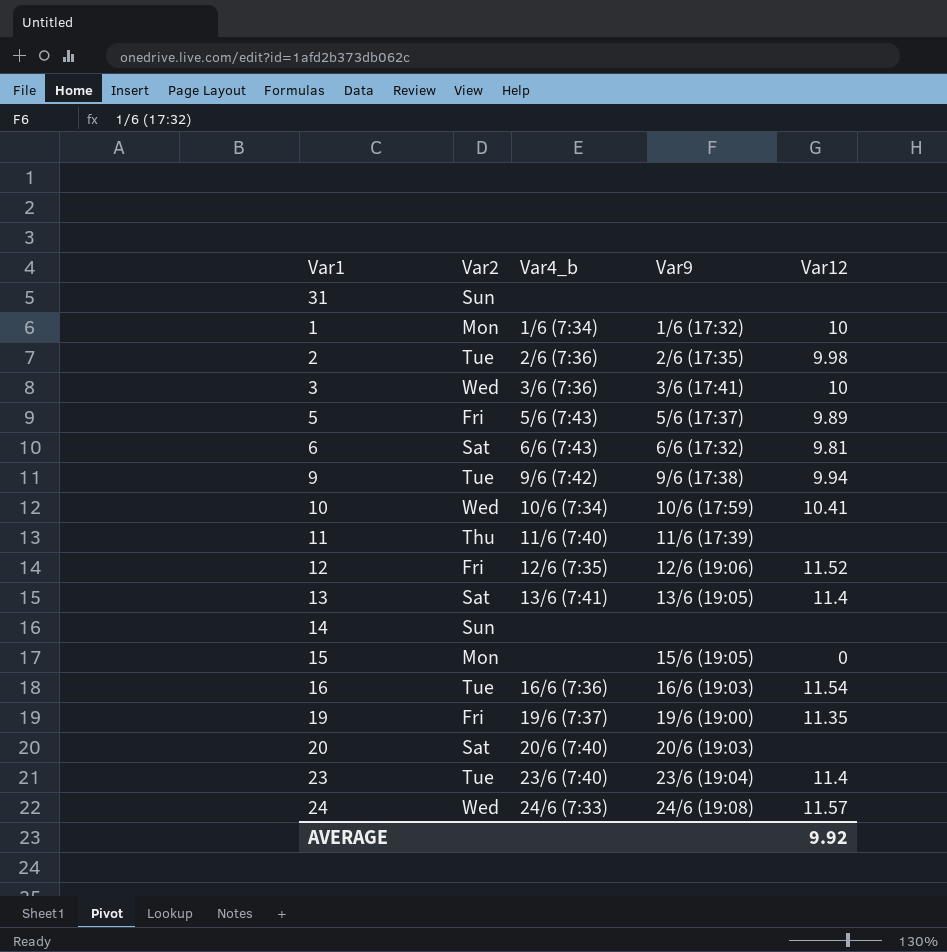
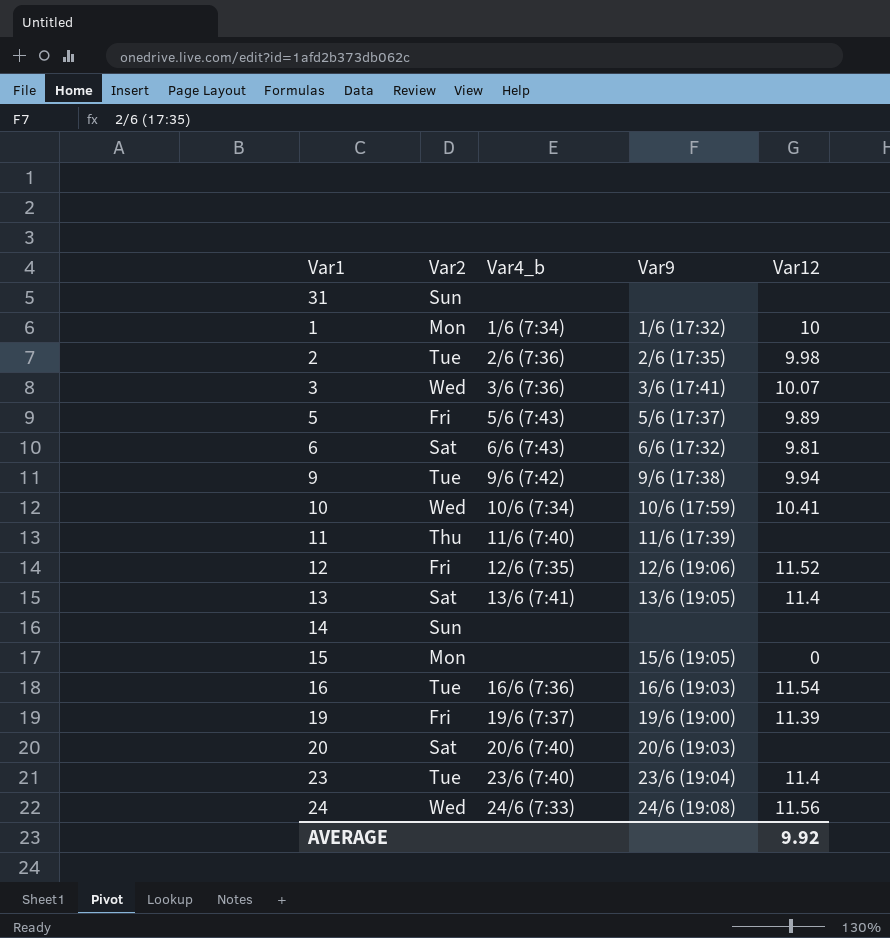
3 | Var12: 10 -> 10.07
19 | Var12: 11.35 -> 11.39
24 | Var12: 11.57 -> 11.56

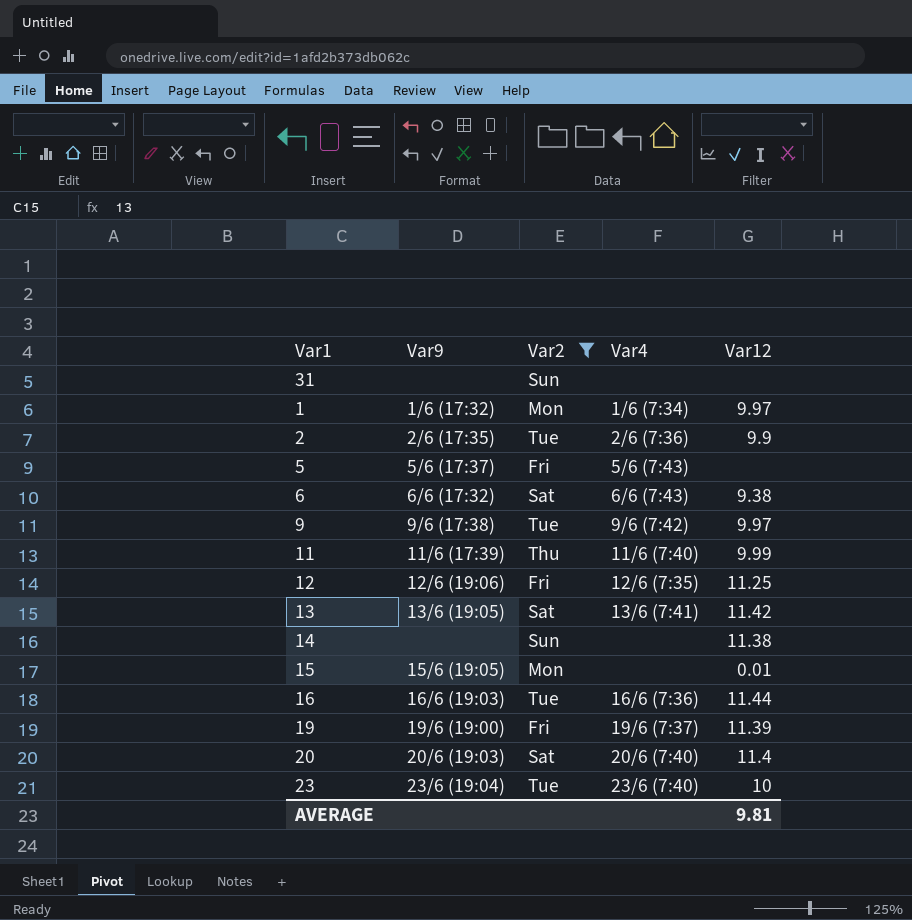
filter: none -> Var2 != Wed
column Var9 | position: 4 -> 2
column name: Var4_b -> Var4
1 | Var12: 10 -> 9.97
2 | Var12: 9.98 -> 9.9
5 | Var12: 9.89 -> none
6 | Var12: 9.81 -> 9.38
9 | Var12: 9.94 -> 9.97
11 | Var12: none -> 9.99
12 | Var12: 11.52 -> 11.25
13 | Var12: 11.4 -> 11.42
14 | Var12: none -> 11.38
15 | Var12: 0 -> 0.01
16 | Var12: 11.54 -> 11.44
20 | Var12: none -> 11.4
23 | Var12: 11.4 -> 10
AVERAGE | Var12: 9.92 -> 9.81

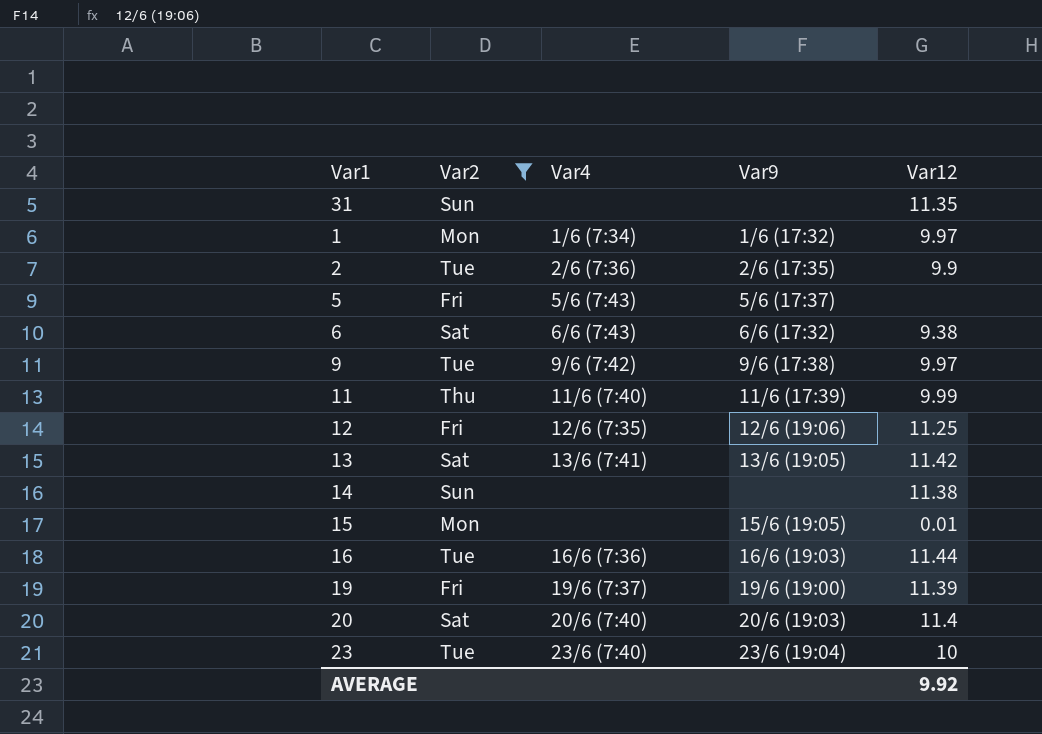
column Var9 | position: 2 -> 4
31 | Var12: none -> 11.35
AVERAGE | Var12: 9.81 -> 9.92

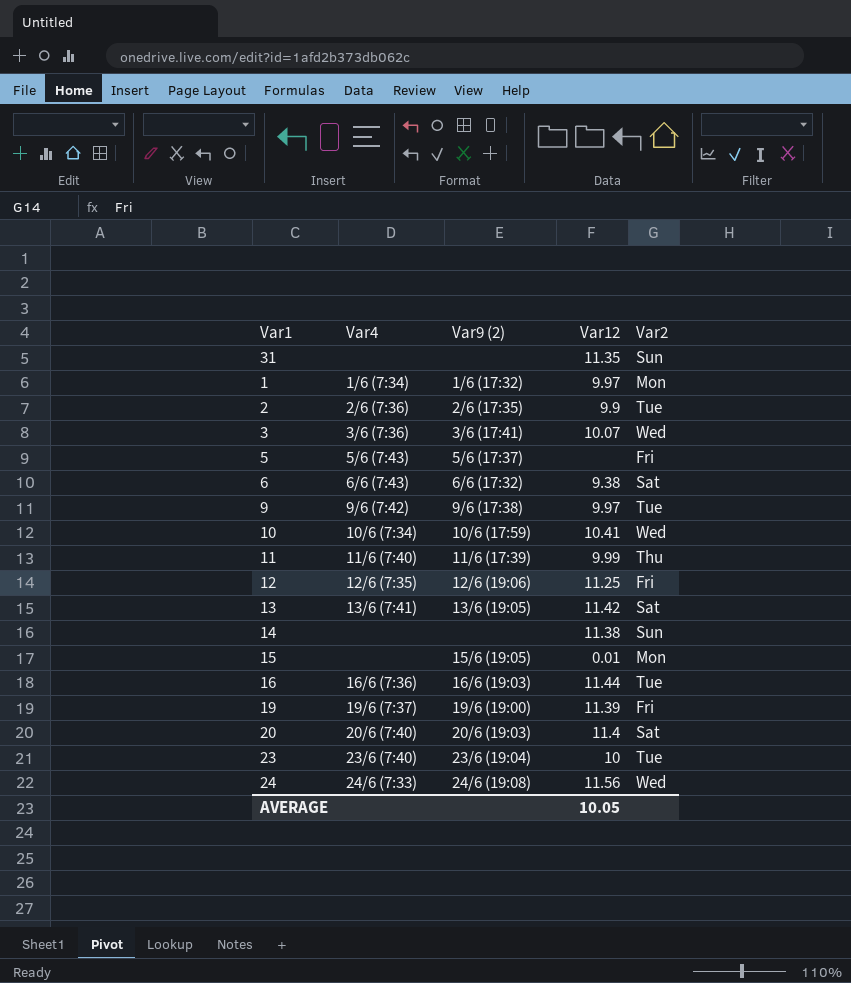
filter: Var2 != Wed -> none
column name: Var9 -> Var9 (2)
column Var2 | position: 2 -> 5
AVERAGE | Var12: 9.92 -> 10.05

